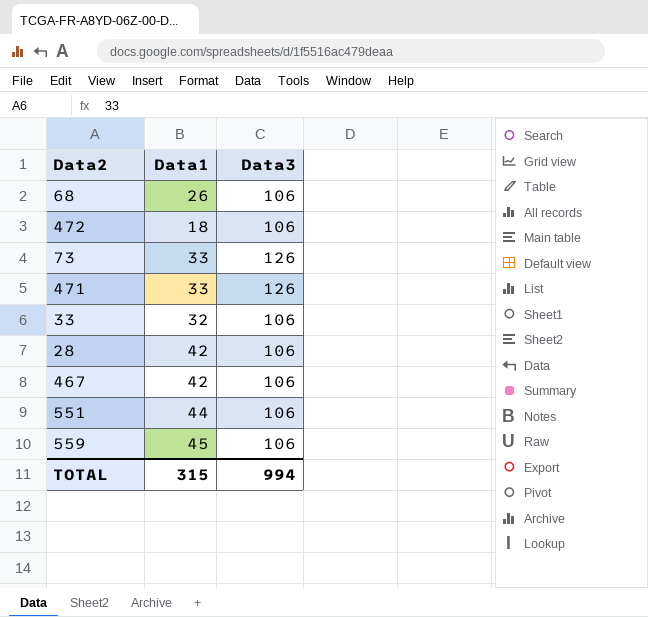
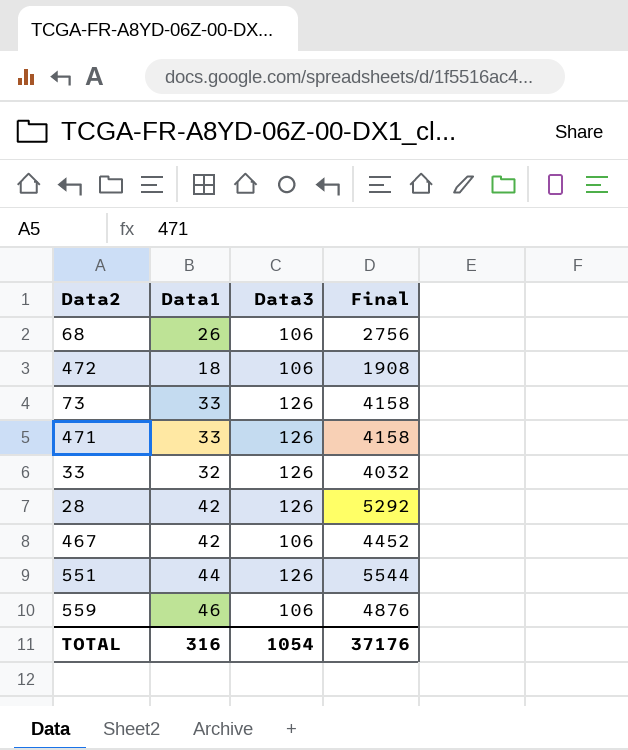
column Final | formula: none -> [Data1] * [Data3]
33 | Data3: 106 -> 126
28 | Data3: 106 -> 126
551 | Data3: 106 -> 126
559 | Data1: 45 -> 46
TOTAL | Data1: 315 -> 316
TOTAL | Data3: 994 -> 1054

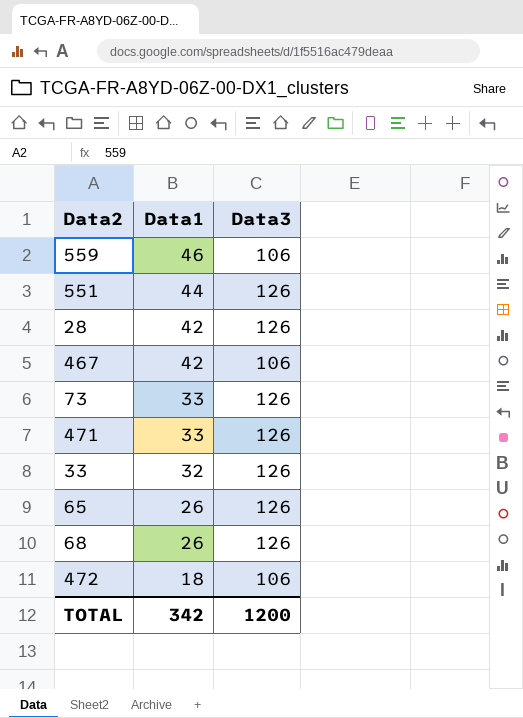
row order: none -> Data1 descending
column Final | formula: [Data1] * [Data3] -> none
row 65: none -> 26 | 126
68 | Data3: 106 -> 126
TOTAL | Data1: 316 -> 342
TOTAL | Data3: 1054 -> 1200

